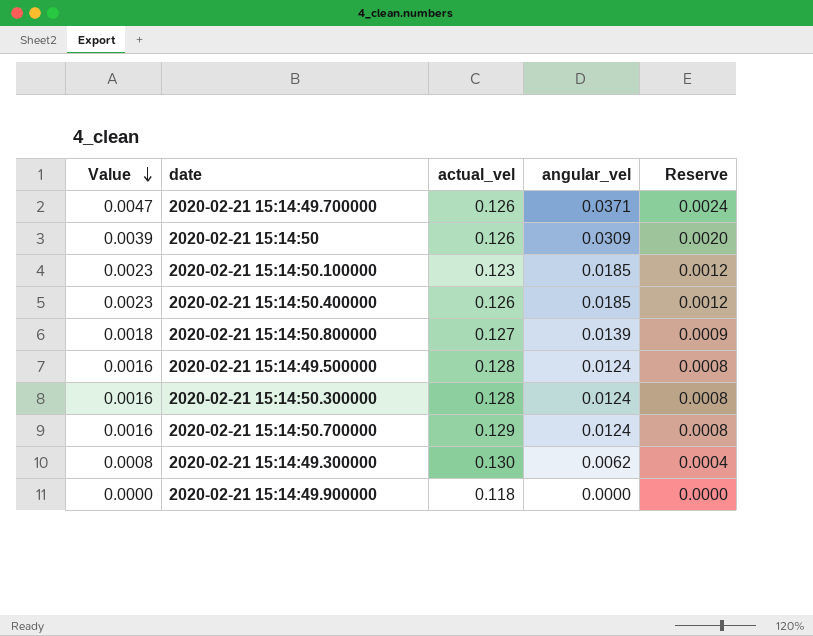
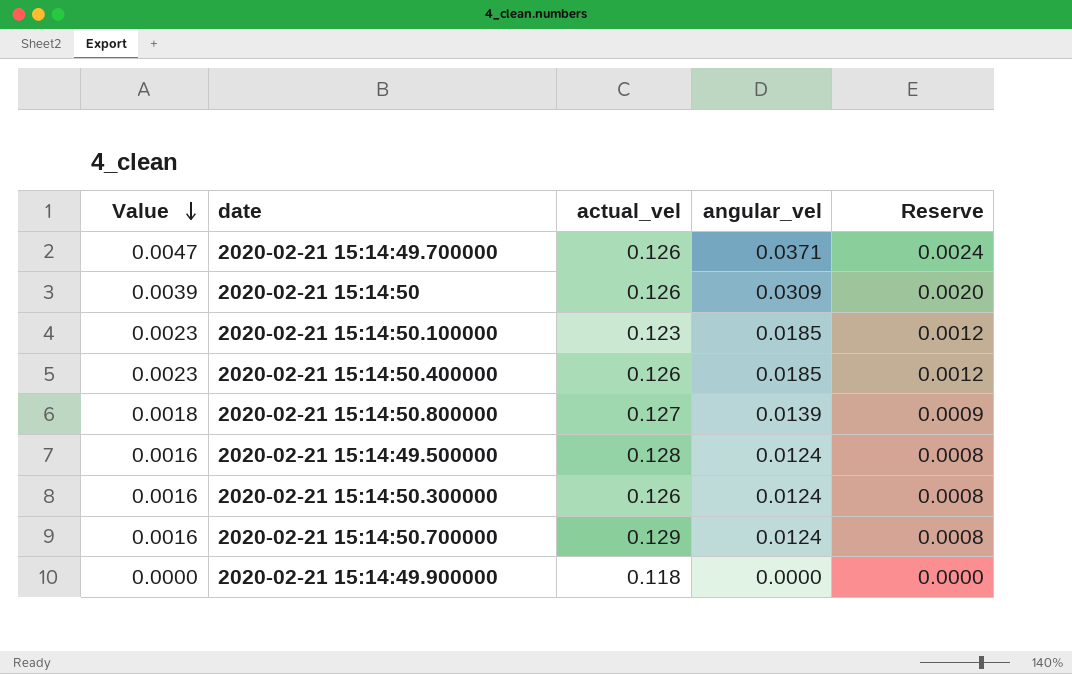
row 2020-02-21 15:14:49.300000: 0.0008 | 0.130 | 0.0062 | 0.0004 -> none
2020-02-21 15:14:50.300000 | actual_vel: 0.128 -> 0.126

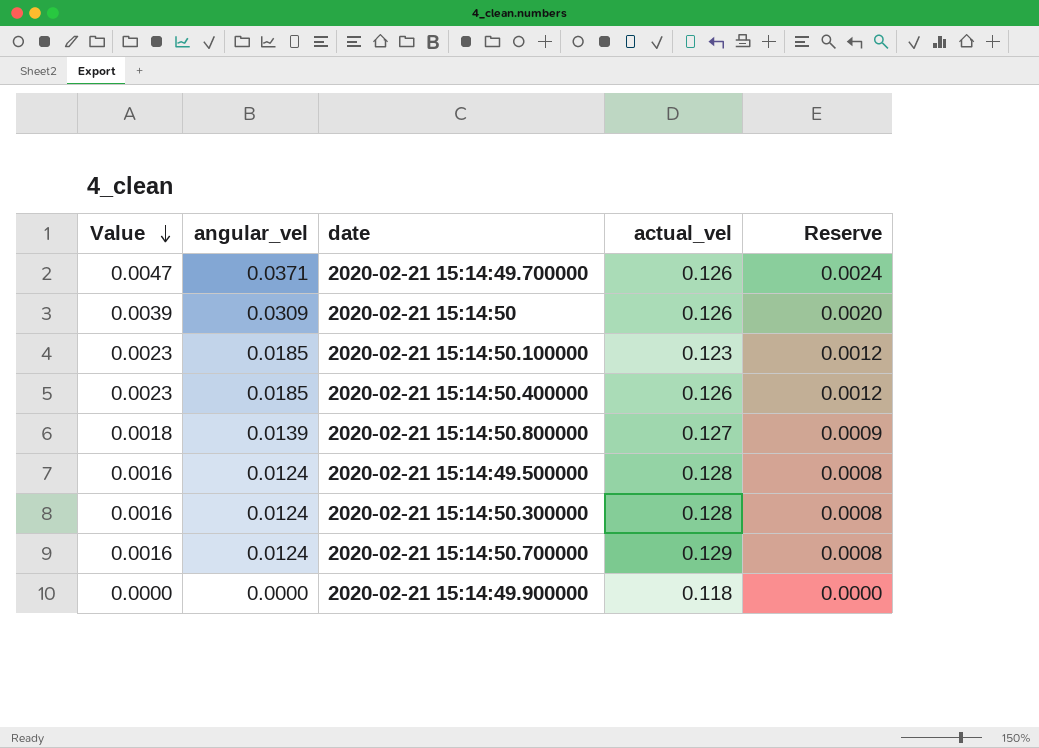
column angular_vel | position: 4 -> 2
2020-02-21 15:14:50.300000 | actual_vel: 0.126 -> 0.128

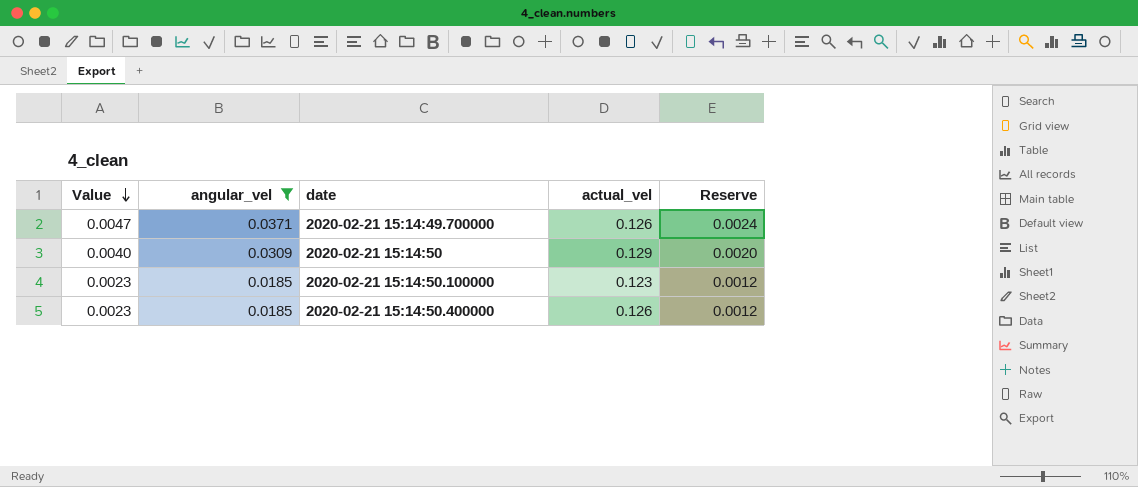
filter: none -> angular_vel >= 0.0185
2020-02-21 15:14:50 | Value: 0.0039 -> 0.0040
2020-02-21 15:14:50 | actual_vel: 0.126 -> 0.129

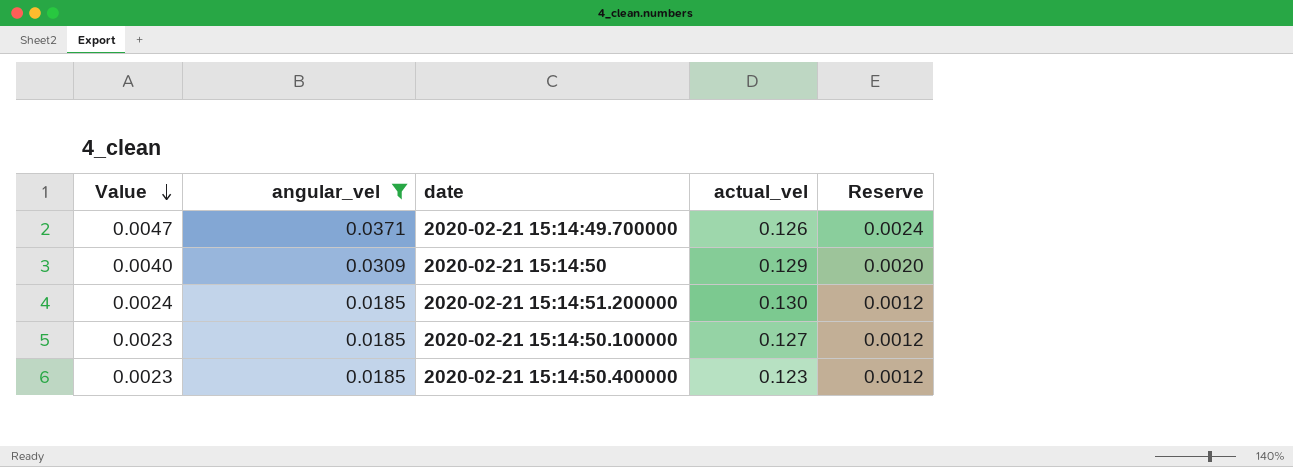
row 2020-02-21 15:14:51.200000: none -> 0.0024 | 0.0185 | 0.130 | 0.0012
2020-02-21 15:14:50.100000 | actual_vel: 0.123 -> 0.127
2020-02-21 15:14:50.400000 | actual_vel: 0.126 -> 0.123

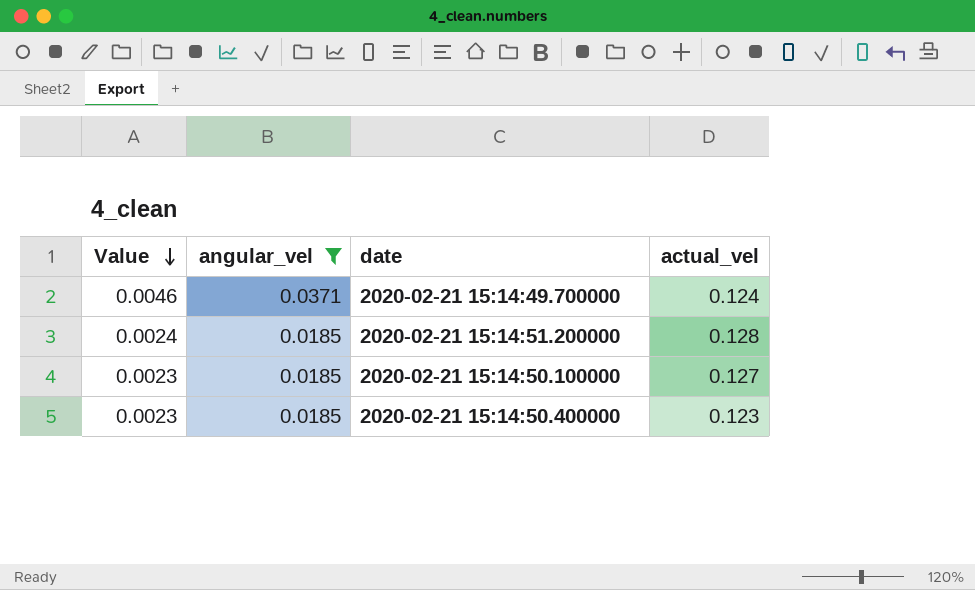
column Reserve | formula: [Value] * 0.5 -> none
row 2020-02-21 15:14:50: 0.0040 | 0.0309 | 0.129 | 0.0020 -> none
2020-02-21 15:14:49.700000 | Value: 0.0047 -> 0.0046
2020-02-21 15:14:49.700000 | actual_vel: 0.126 -> 0.124
2020-02-21 15:14:51.200000 | actual_vel: 0.130 -> 0.128

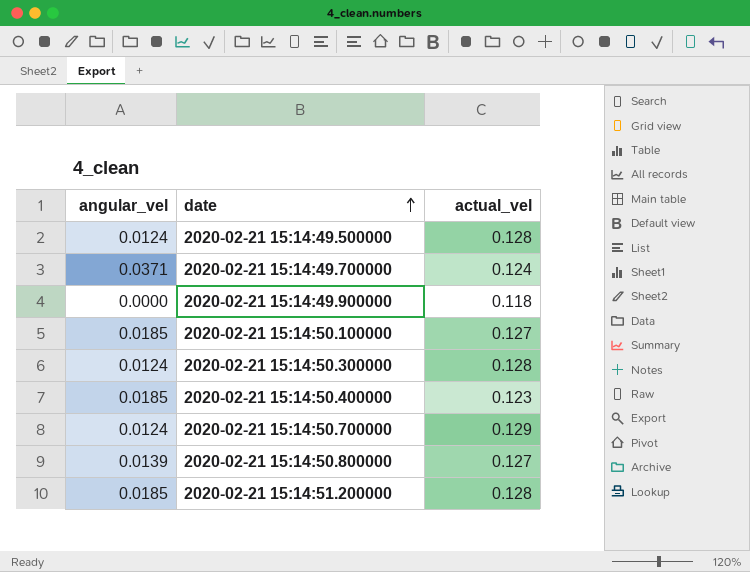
filter: angular_vel >= 0.0185 -> none
row order: Value descending -> date ascending
column Value | formula: [angular_vel] * [actual_vel] -> none

